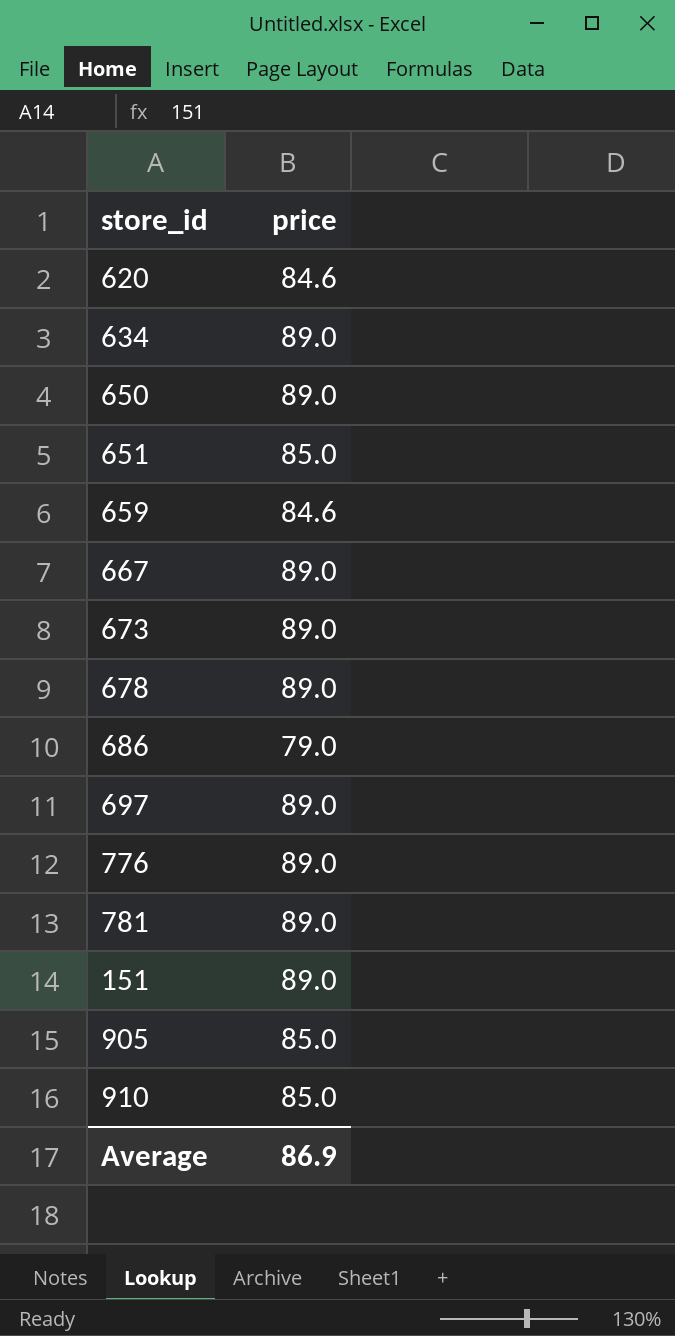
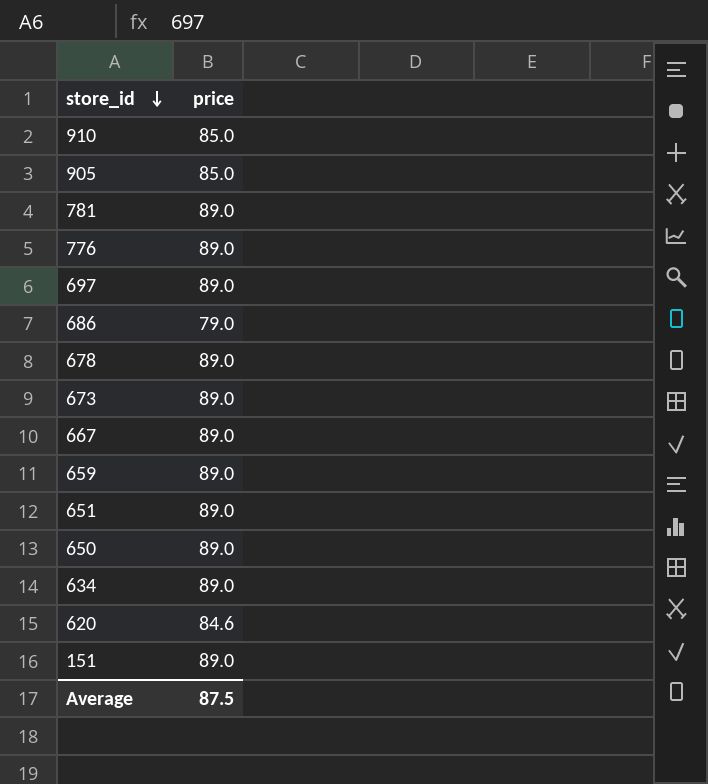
row order: none -> store_id descending
659 | price: 84.6 -> 89.0
651 | price: 85.0 -> 89.0
Average | price: 86.9 -> 87.5

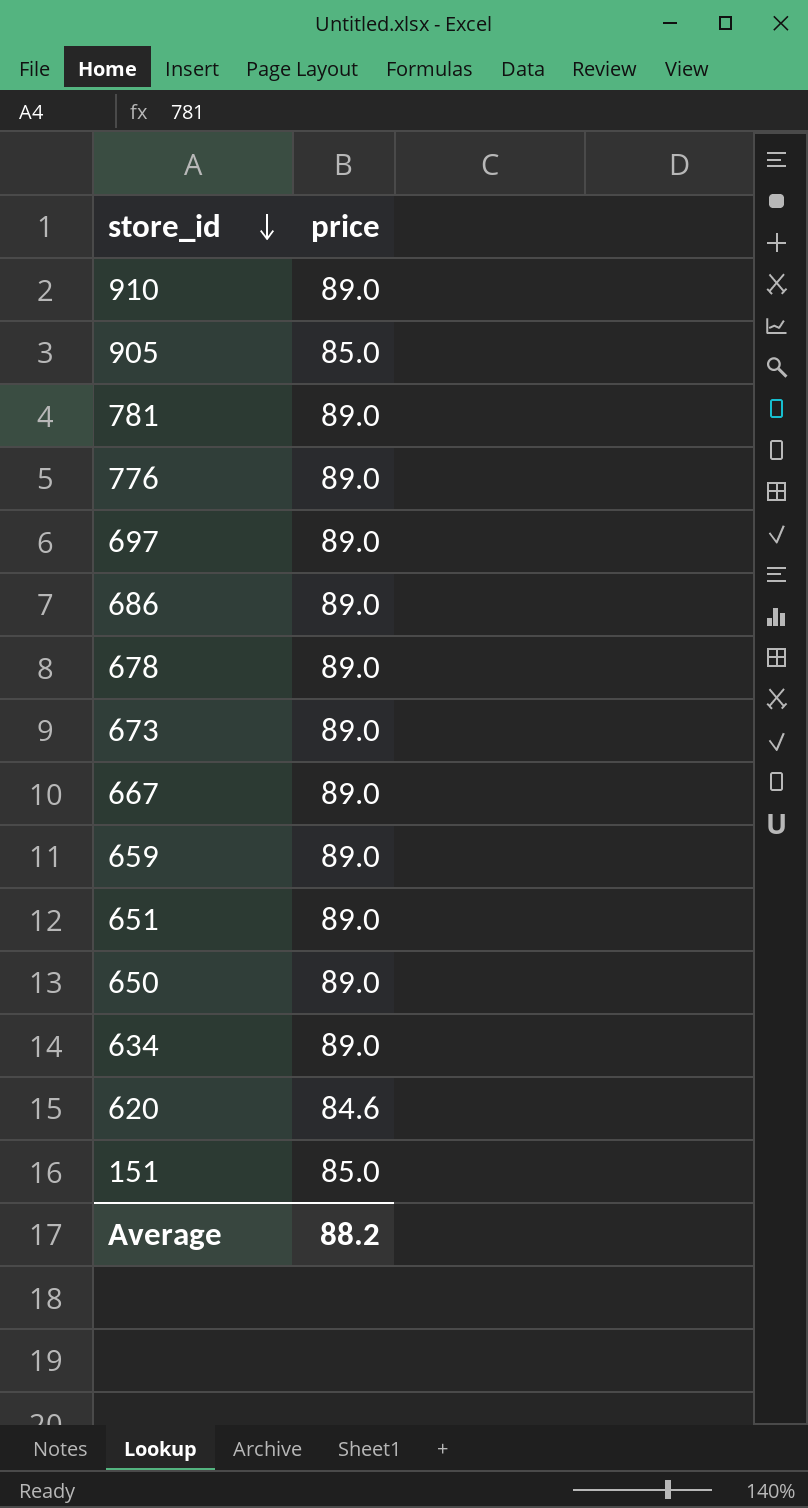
910 | price: 85.0 -> 89.0
686 | price: 79.0 -> 89.0
151 | price: 89.0 -> 85.0
Average | price: 87.5 -> 88.2

